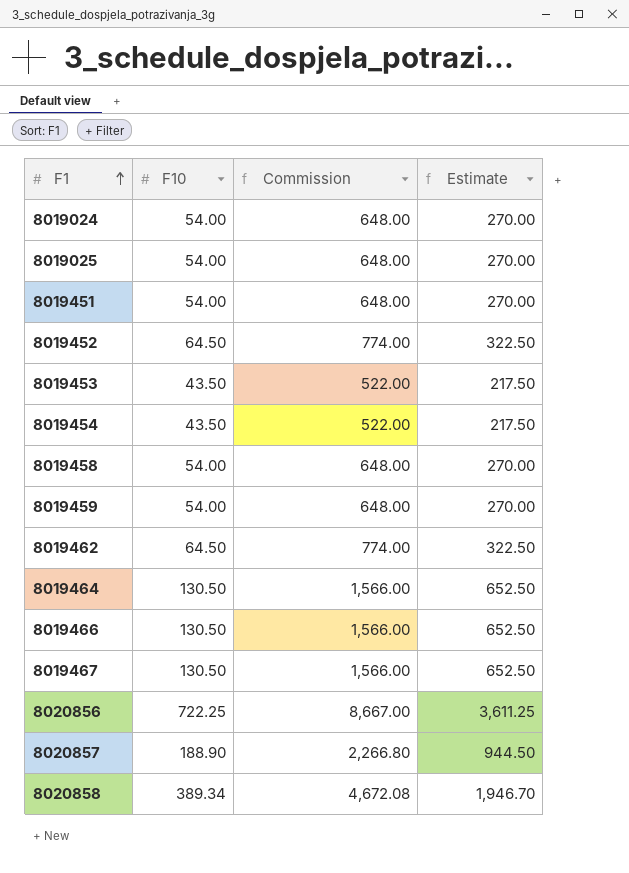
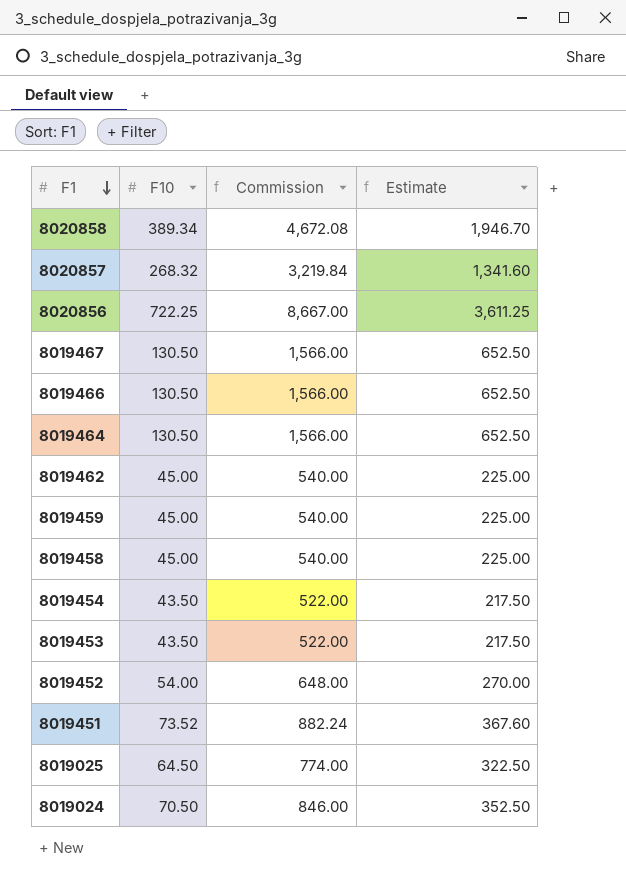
row order: F1 ascending -> F1 descending
8020857 | F10: 188.90 -> 268.32
8020857 | Commission: 2,266.80 -> 3,219.84
8020857 | Estimate: 944.50 -> 1,341.60
8019462 | F10: 64.50 -> 45.00
8019462 | Commission: 774.00 -> 540.00
8019462 | Estimate: 322.50 -> 225.00
8019459 | F10: 54.00 -> 45.00
8019459 | Commission: 648.00 -> 540.00
8019459 | Estimate: 270.00 -> 225.00
8019458 | F10: 54.00 -> 45.00
8019458 | Commission: 648.00 -> 540.00
8019458 | Estimate: 270.00 -> 225.00
8019452 | F10: 64.50 -> 54.00
8019452 | Commission: 774.00 -> 648.00
8019452 | Estimate: 322.50 -> 270.00
8019451 | F10: 54.00 -> 73.52
8019451 | Commission: 648.00 -> 882.24
8019451 | Estimate: 270.00 -> 367.60
8019025 | F10: 54.00 -> 64.50
8019025 | Commission: 648.00 -> 774.00
8019025 | Estimate: 270.00 -> 322.50
8019024 | F10: 54.00 -> 70.50
8019024 | Commission: 648.00 -> 846.00
8019024 | Estimate: 270.00 -> 352.50

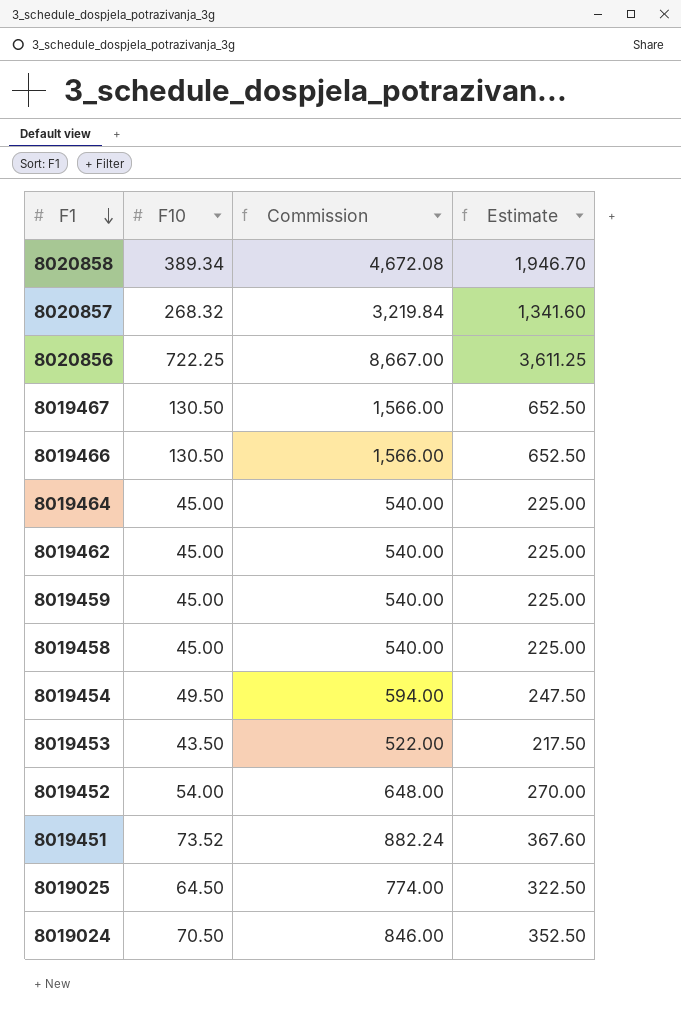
8019464 | F10: 130.50 -> 45.00
8019464 | Commission: 1,566.00 -> 540.00
8019464 | Estimate: 652.50 -> 225.00
8019454 | F10: 43.50 -> 49.50
8019454 | Commission: 522.00 -> 594.00
8019454 | Estimate: 217.50 -> 247.50

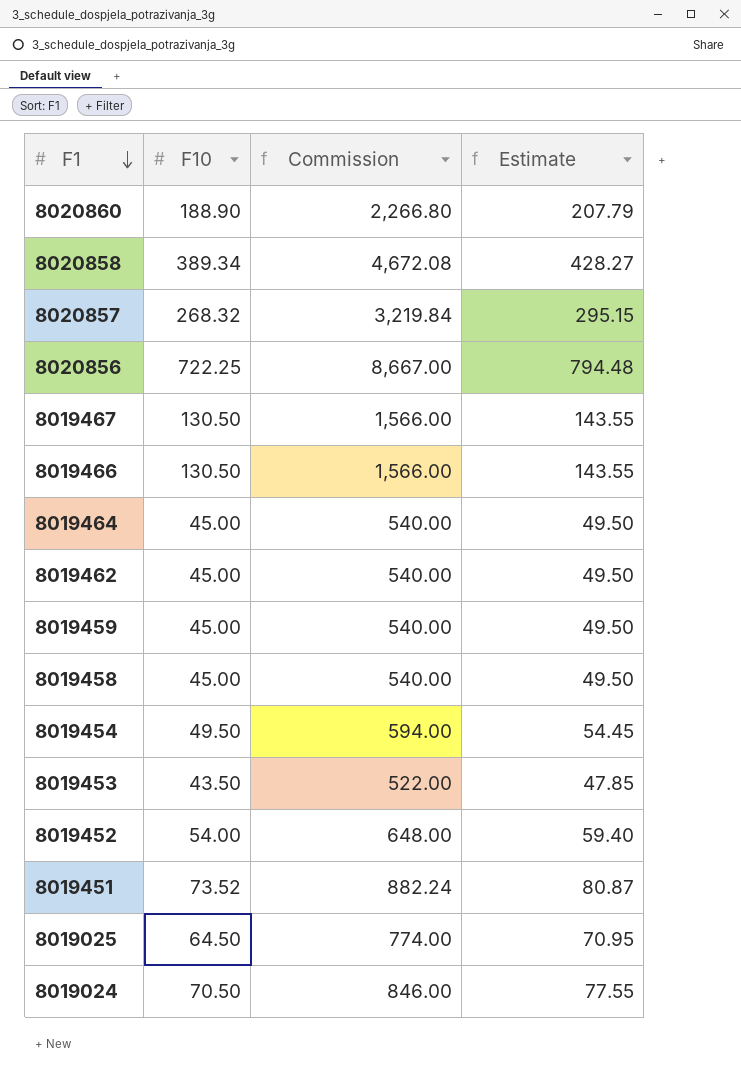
column Estimate | formula: [F10] * 5 -> [F10] * 1.1
row 8020860: none -> 188.90 | 2,266.80 | 207.79

